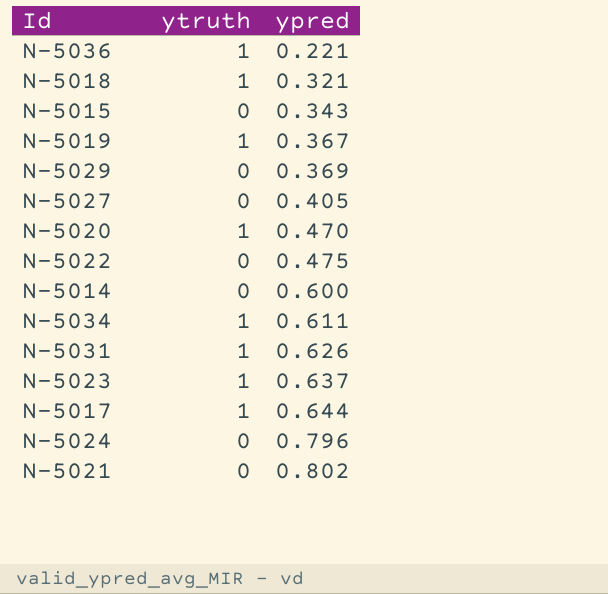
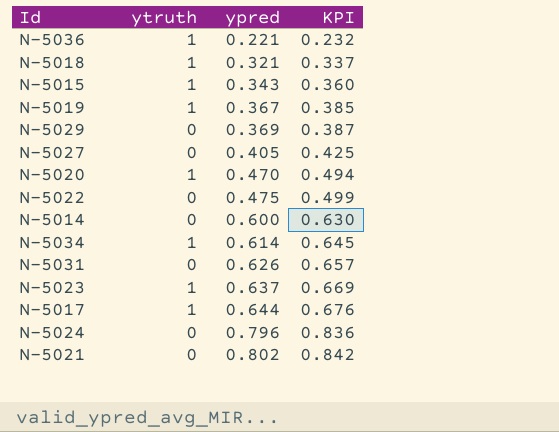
column KPI | formula: none -> [ypred] * 1.05
N-5015 | ytruth: 0 -> 1
N-5034 | ypred: 0.611 -> 0.614
N-5031 | ytruth: 1 -> 0

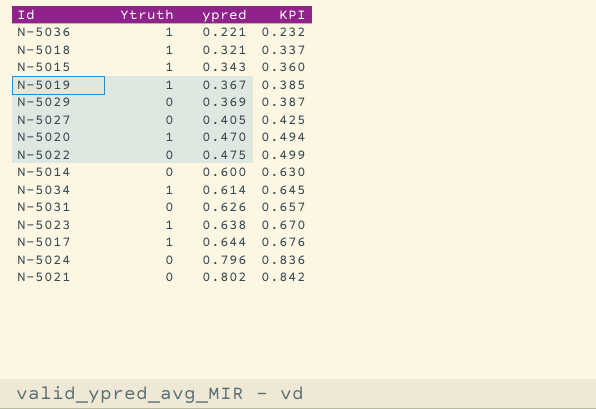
column name: ytruth -> Ytruth
N-5023 | ypred: 0.637 -> 0.638
N-5023 | KPI: 0.669 -> 0.670

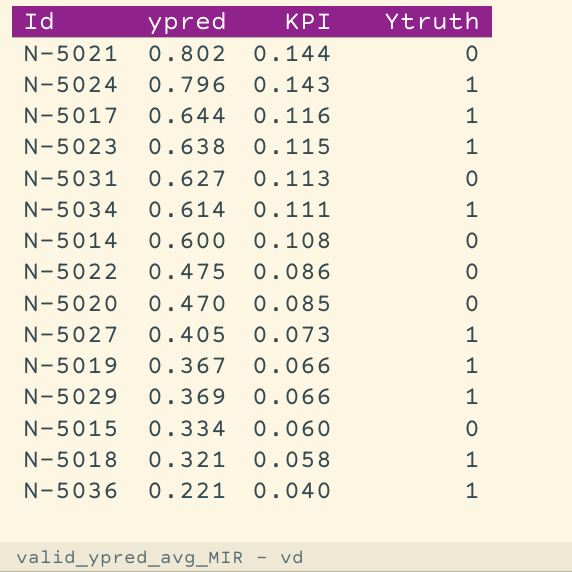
row order: ypred ascending -> KPI descending
column KPI | formula: [ypred] * 1.05 -> [ypred] * 0.18
column Ytruth | position: 2 -> 4
N-5024 | Ytruth: 0 -> 1
N-5031 | ypred: 0.626 -> 0.627
N-5020 | Ytruth: 1 -> 0
N-5027 | Ytruth: 0 -> 1
N-5029 | Ytruth: 0 -> 1
N-5015 | ypred: 0.343 -> 0.334
N-5015 | Ytruth: 1 -> 0

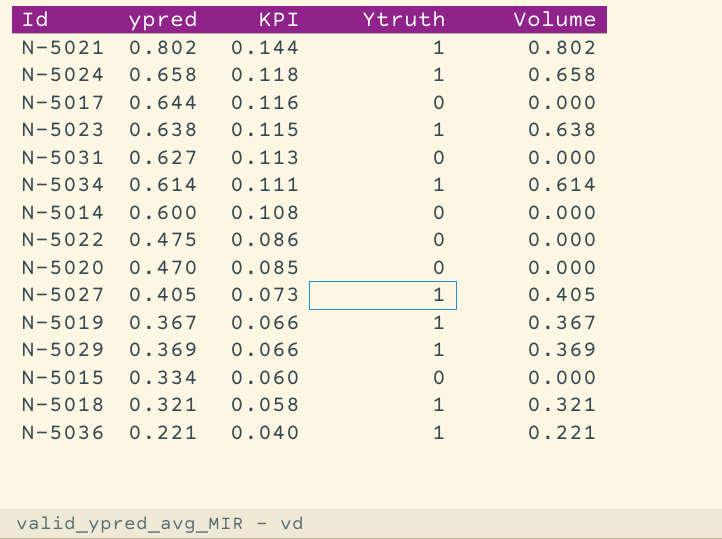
column Volume | formula: none -> [ypred] * [Ytruth]
N-5021 | Ytruth: 0 -> 1
N-5024 | ypred: 0.796 -> 0.658
N-5024 | KPI: 0.143 -> 0.118
N-5017 | Ytruth: 1 -> 0

